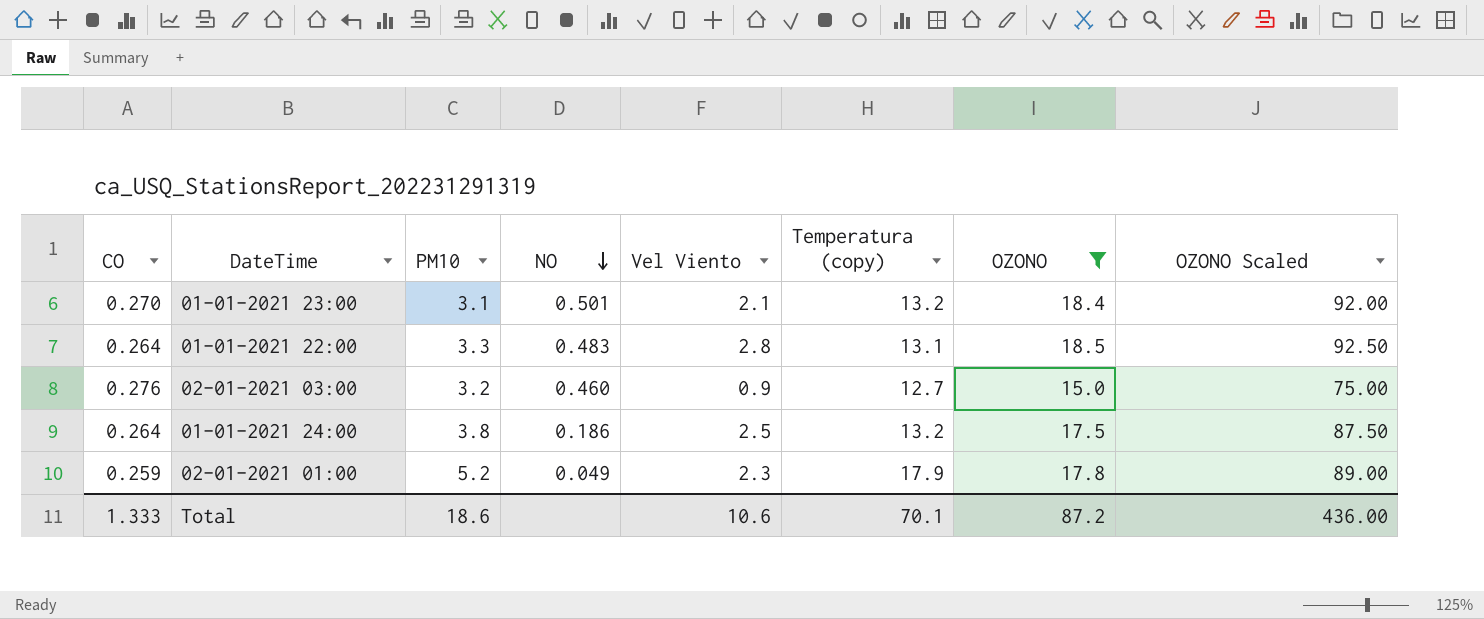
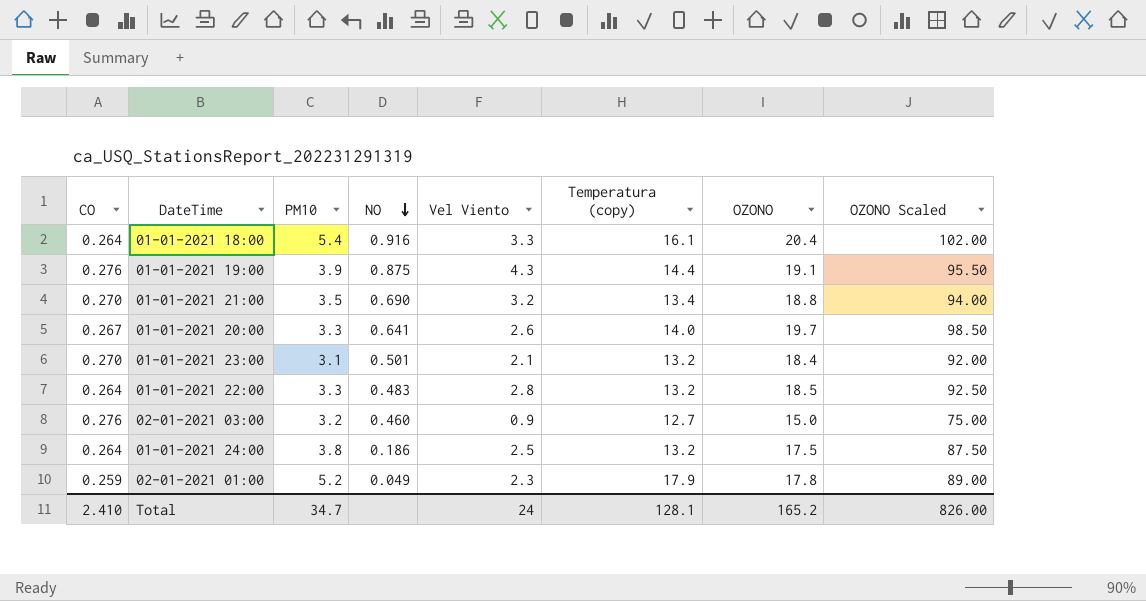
filter: OZONO <= 18.5 -> none
01-01-2021 22:00 | Temperatura (copy): 13.1 -> 13.2
Total | CO: 1.333 -> 2.410
Total | PM10: 18.6 -> 34.7
Total | Vel Viento: 10.6 -> 24
Total | Temperatura (copy): 70.1 -> 128.1
Total | OZONO: 87.2 -> 165.2
Total | OZONO Scaled: 436.00 -> 826.00

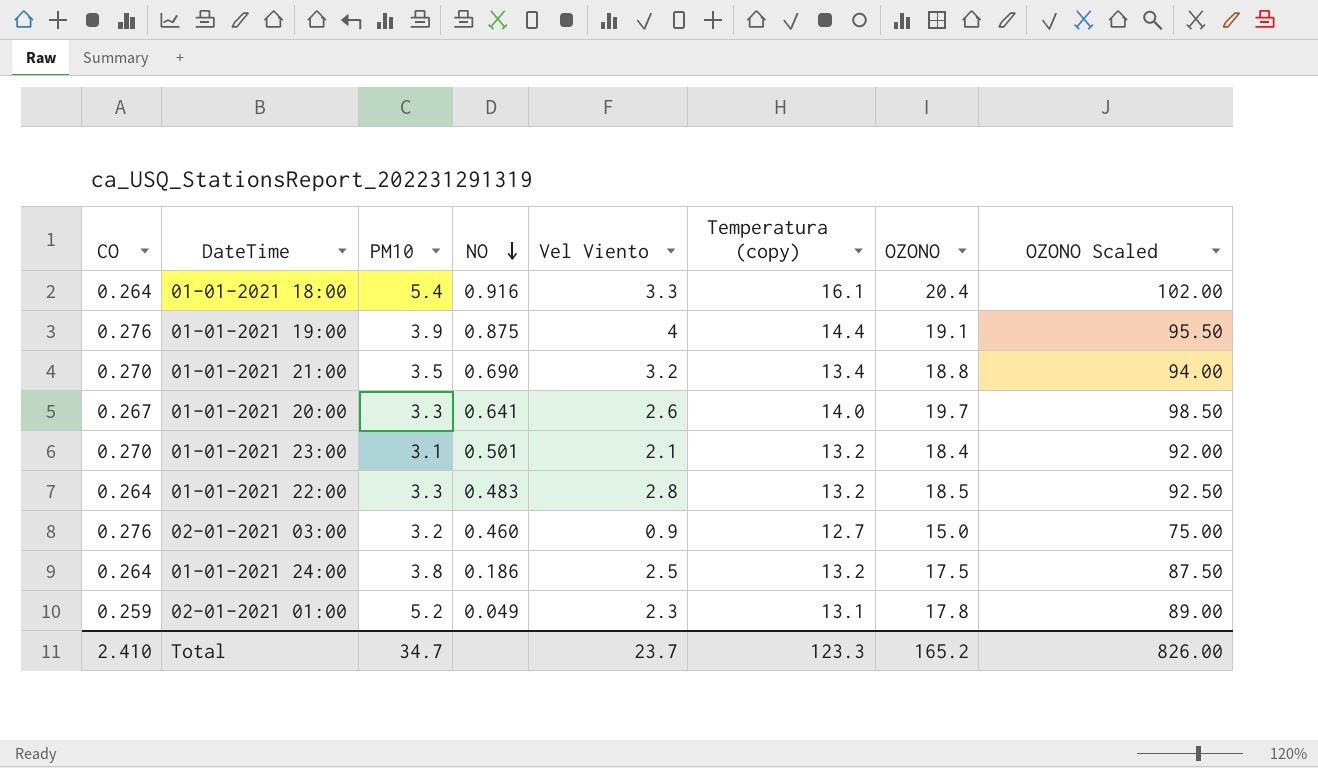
01-01-2021 19:00 | Vel Viento: 4.3 -> 4
02-01-2021 01:00 | Temperatura (copy): 17.9 -> 13.1
Total | Vel Viento: 24 -> 23.7
Total | Temperatura (copy): 128.1 -> 123.3

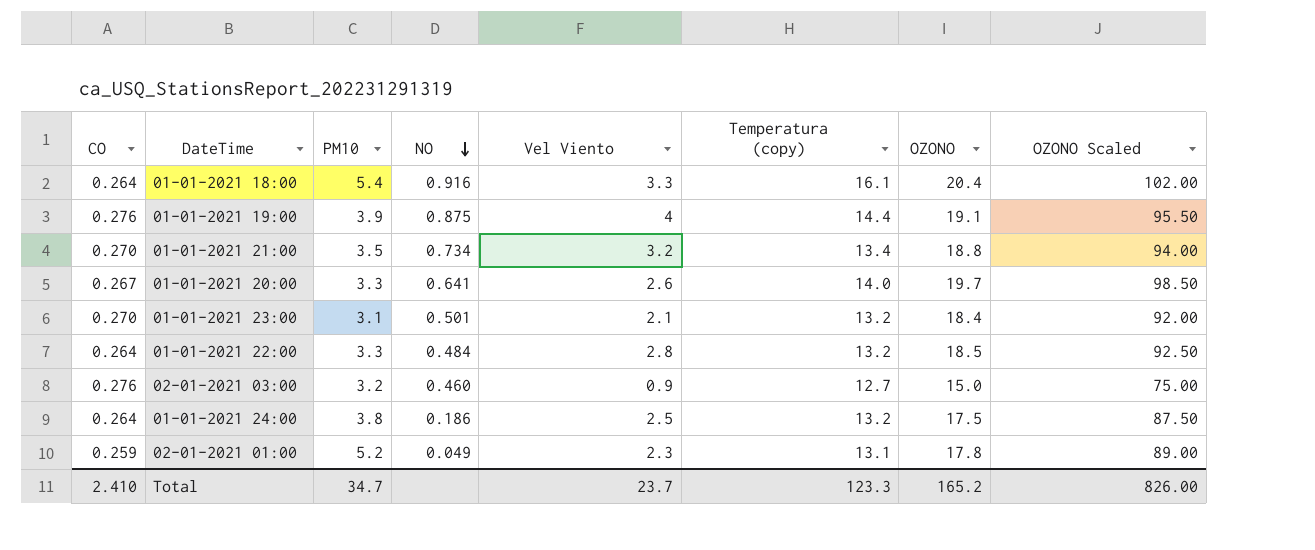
01-01-2021 21:00 | NO: 0.690 -> 0.734
01-01-2021 22:00 | NO: 0.483 -> 0.484

